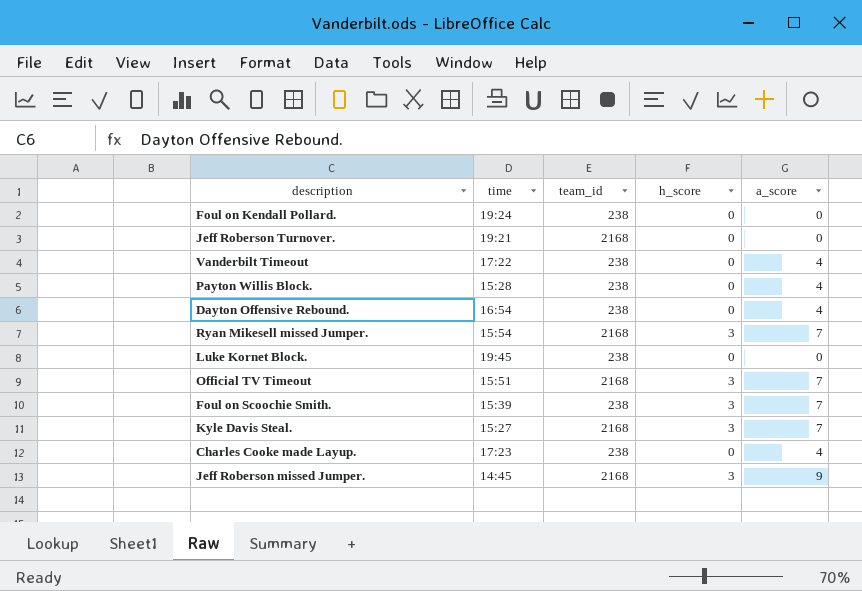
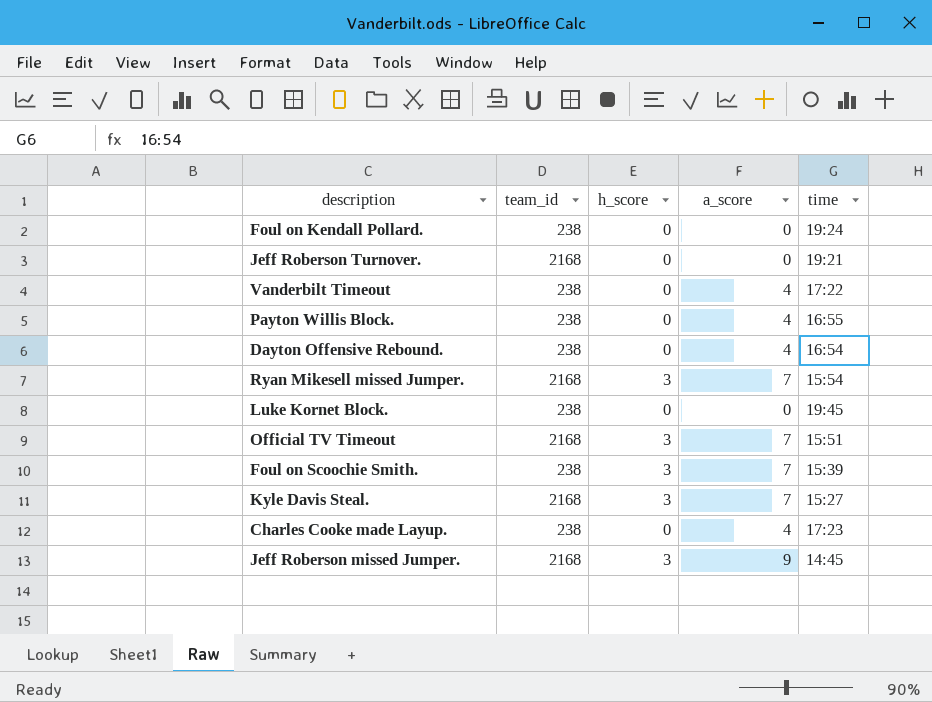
column time | position: 2 -> 5
Payton Willis Block. | time: 15:28 -> 16:55

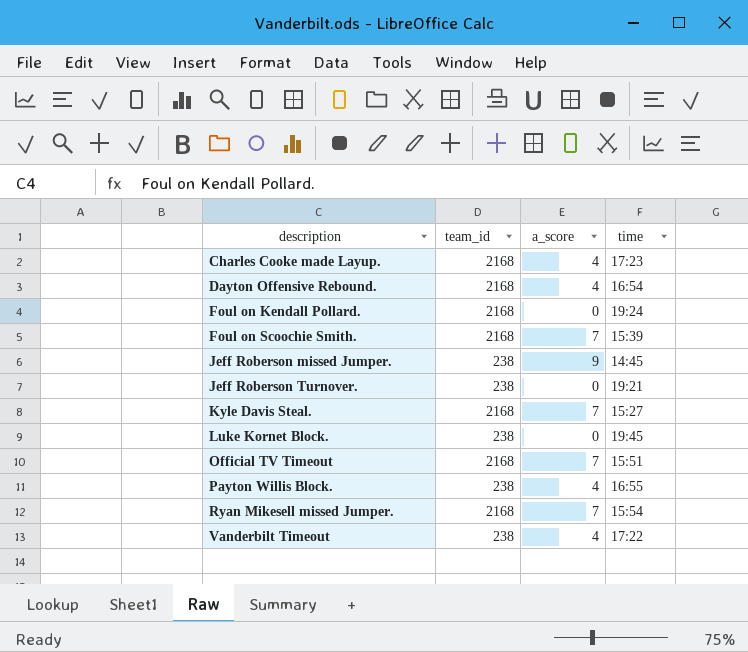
row order: none -> description ascending
column h_score | position: 3 -> none
Charles Cooke made Layup. | team_id: 238 -> 2168
Dayton Offensive Rebound. | team_id: 238 -> 2168
Foul on Kendall Pollard. | team_id: 238 -> 2168
Foul on Scoochie Smith. | team_id: 238 -> 2168
Jeff Roberson missed Jumper. | team_id: 2168 -> 238
Jeff Roberson Turnover. | team_id: 2168 -> 238

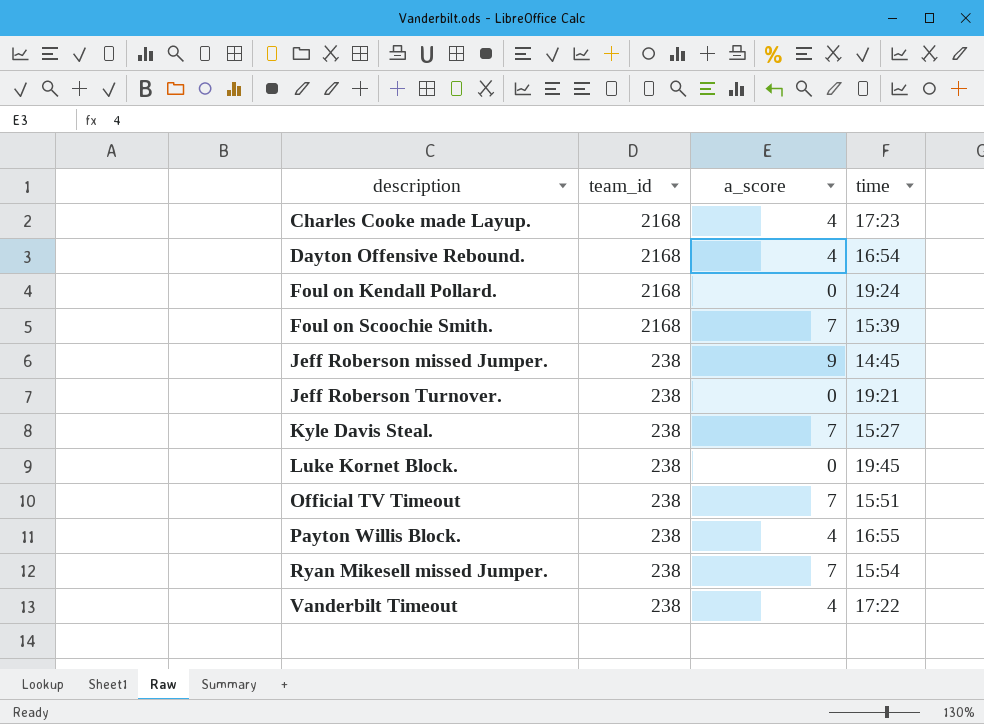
Kyle Davis Steal. | team_id: 2168 -> 238
Official TV Timeout | team_id: 2168 -> 238
Ryan Mikesell missed Jumper. | team_id: 2168 -> 238

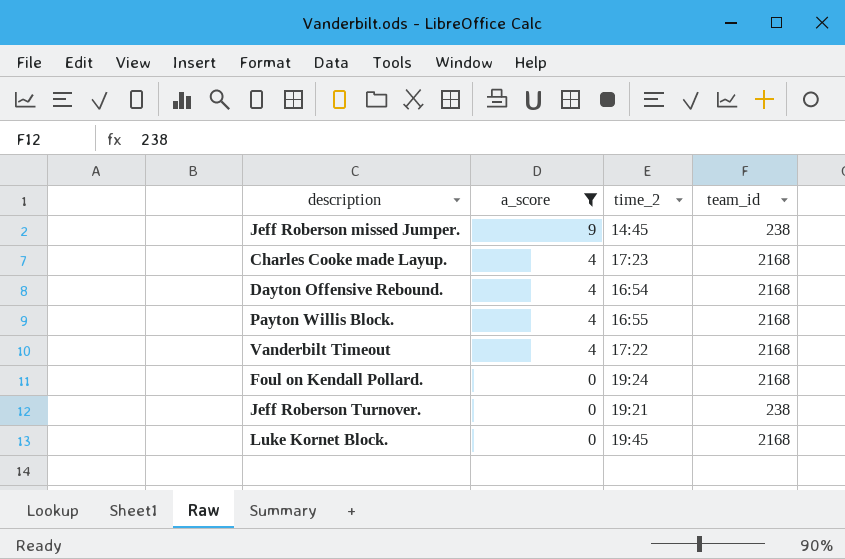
filter: none -> a_score != 7
row order: description ascending -> a_score descending
column name: time -> time_2
column team_id | position: 2 -> 4
Payton Willis Block. | team_id: 238 -> 2168
Vanderbilt Timeout | team_id: 238 -> 2168
Luke Kornet Block. | team_id: 238 -> 2168

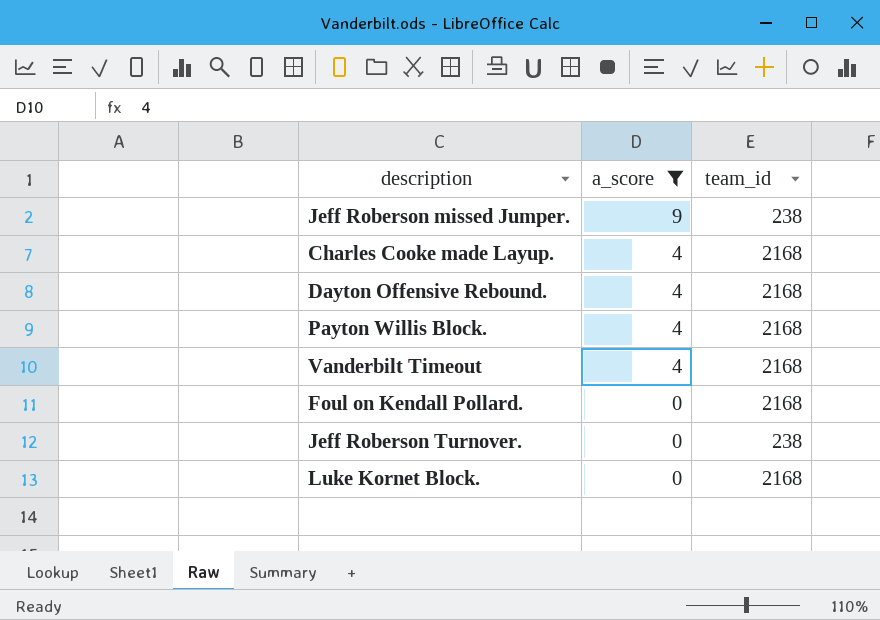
column time_2 | position: 3 -> none

